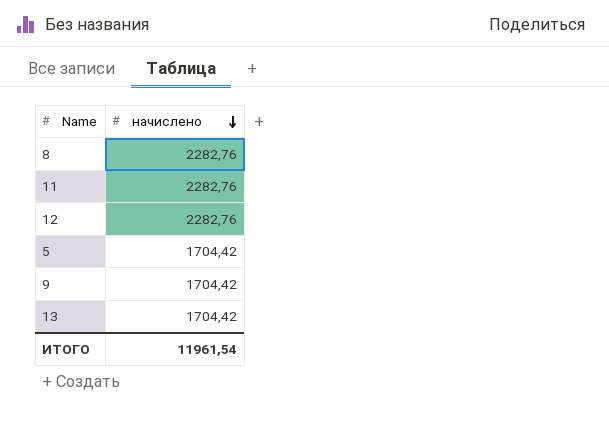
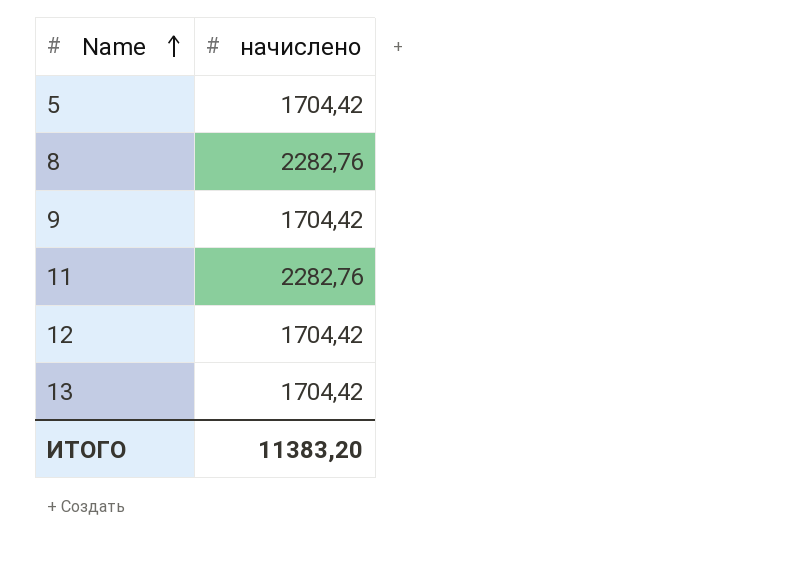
row order: начислено descending -> Name ascending
12 | начислено: 2282,76 -> 1704,42
ИТОГО | начислено: 11961,54 -> 11383,20

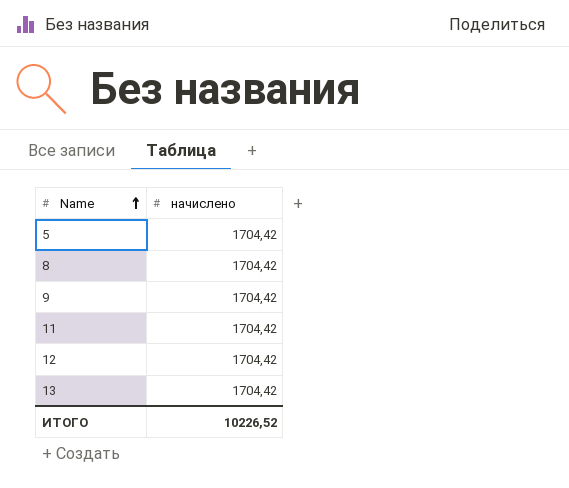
8 | начислено: 2282,76 -> 1704,42
11 | начислено: 2282,76 -> 1704,42
ИТОГО | начислено: 11383,20 -> 10226,52

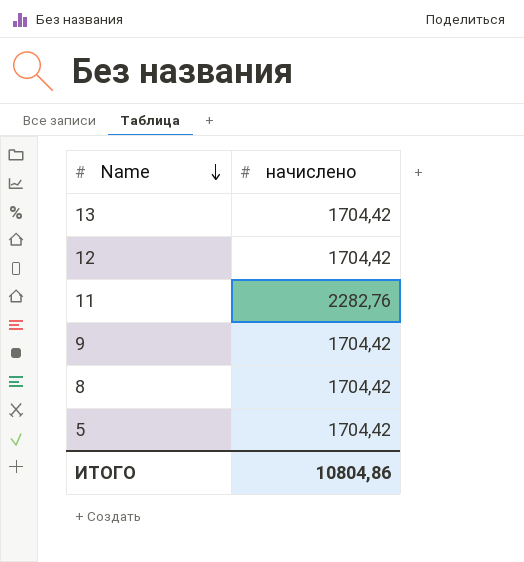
row order: Name ascending -> Name descending
11 | начислено: 1704,42 -> 2282,76
ИТОГО | начислено: 10226,52 -> 10804,86

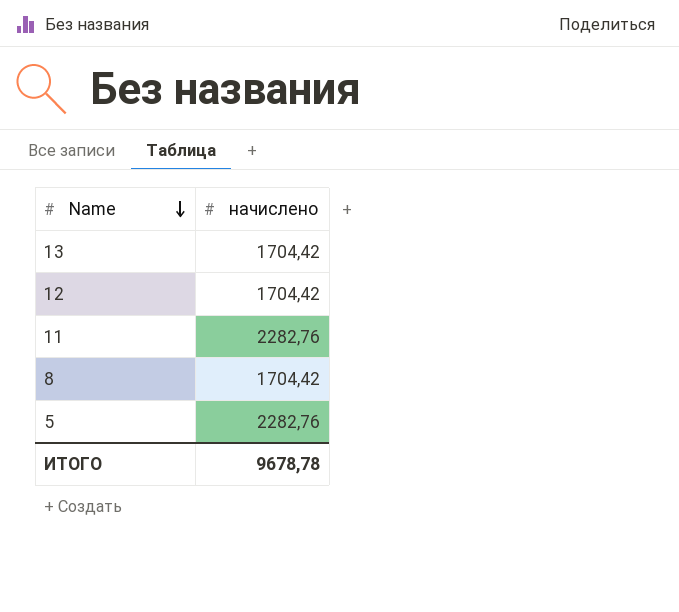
row 9: 1704,42 -> none
5 | начислено: 1704,42 -> 2282,76
ИТОГО | начислено: 10804,86 -> 9678,78

